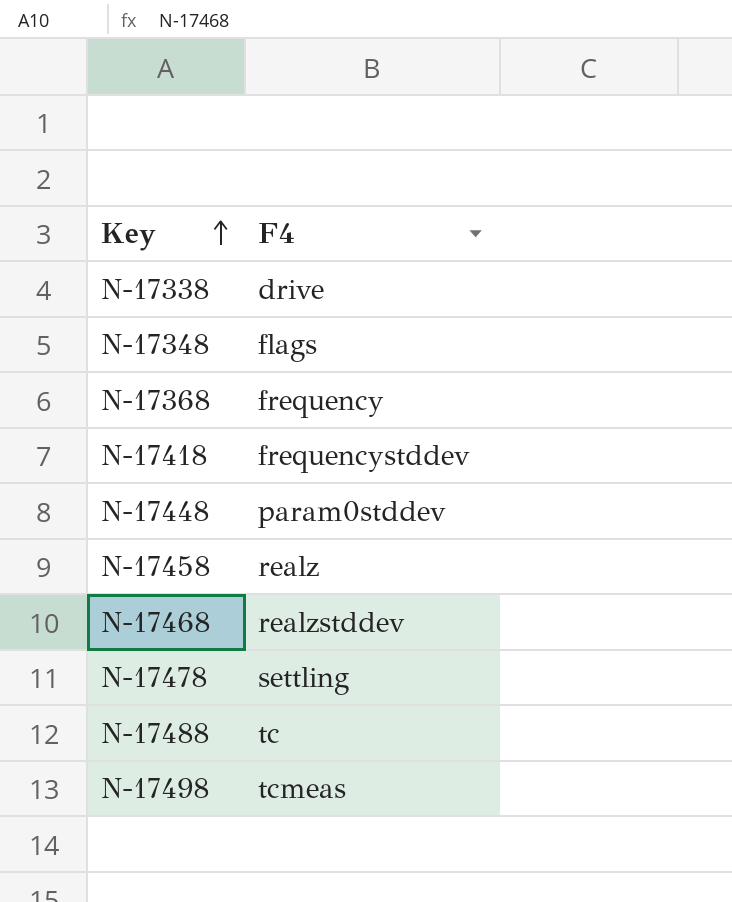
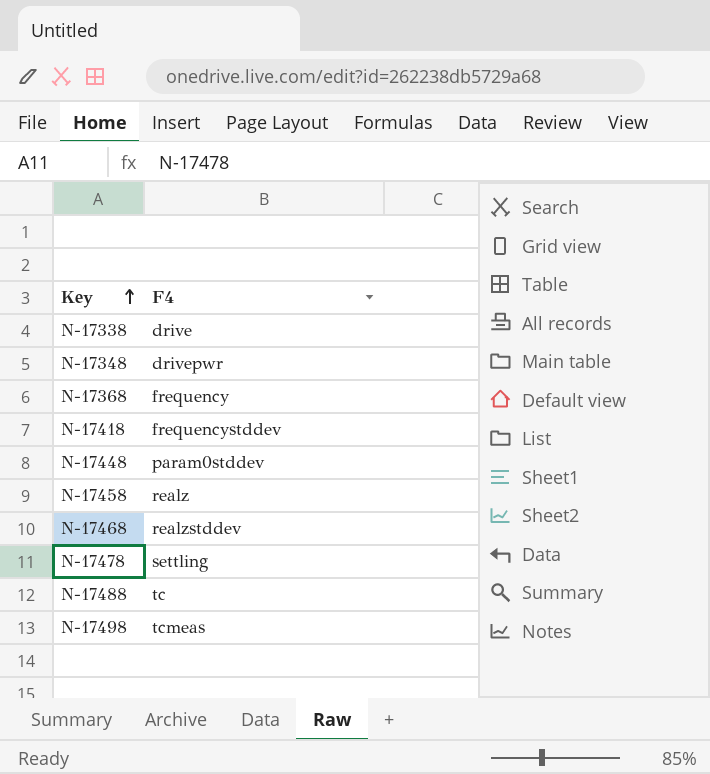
N-17348 | F4: flags -> drivepwr

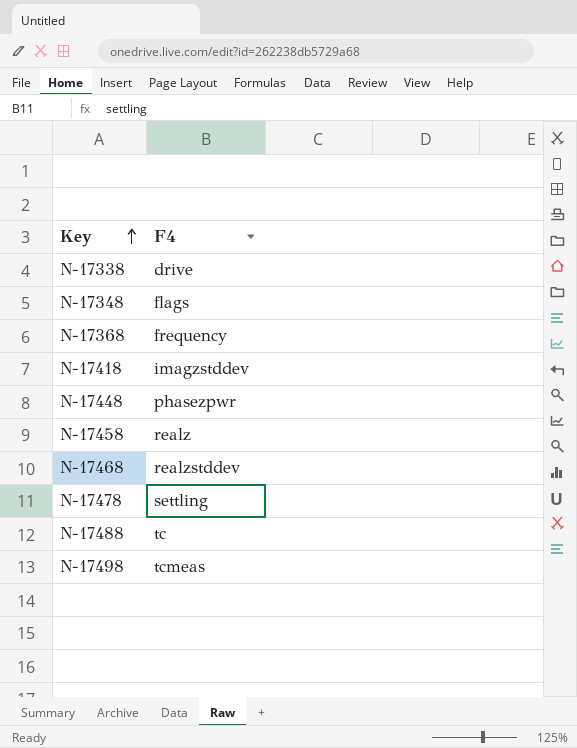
N-17348 | F4: drivepwr -> flags
N-17418 | F4: frequencystddev -> imagzstddev
N-17448 | F4: param0stddev -> phasezpwr

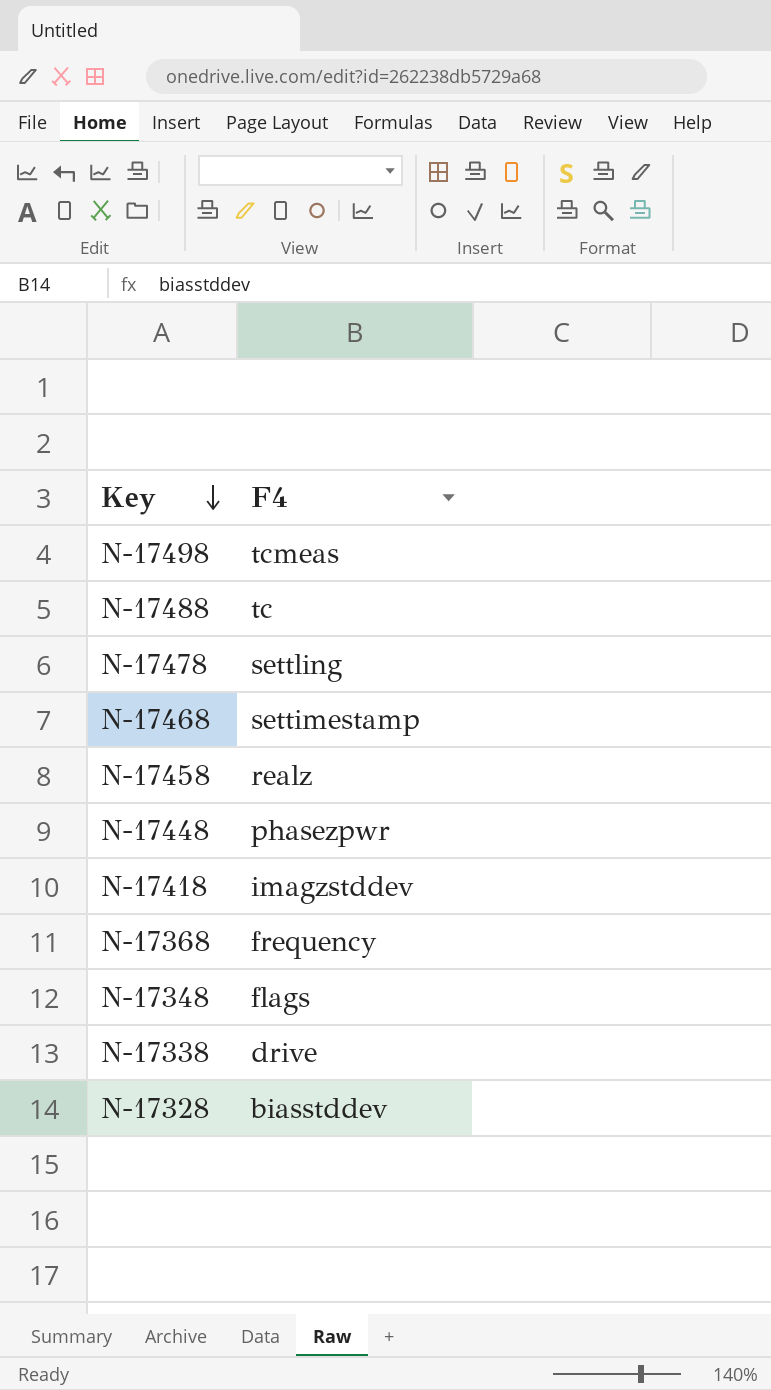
row order: Key ascending -> Key descending
N-17468 | F4: realzstddev -> settimestamp
row N-17328: none -> biasstddev

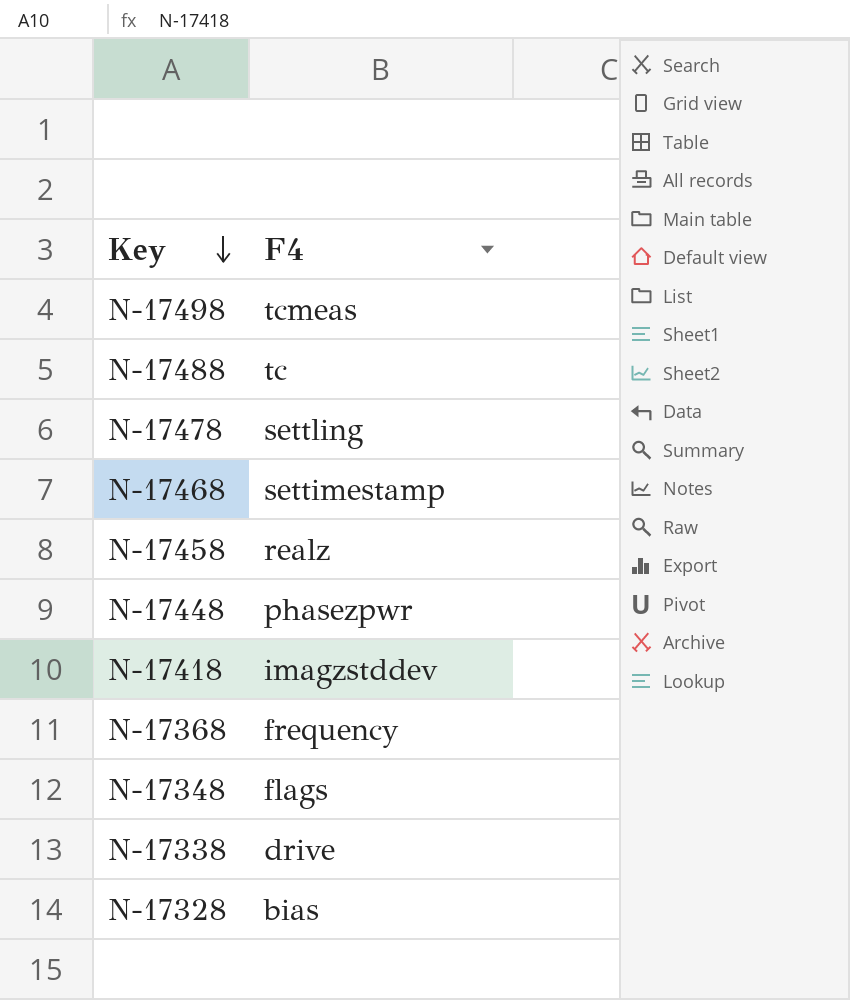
N-17328 | F4: biasstddev -> bias

